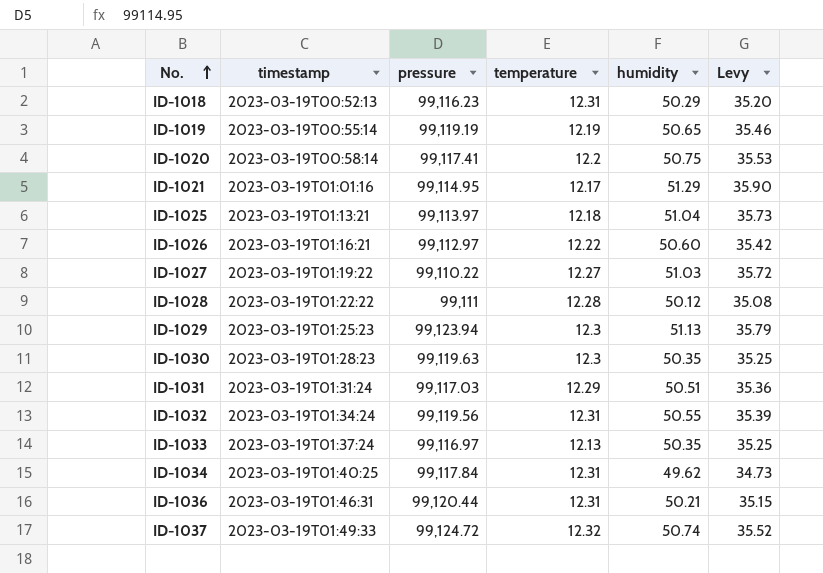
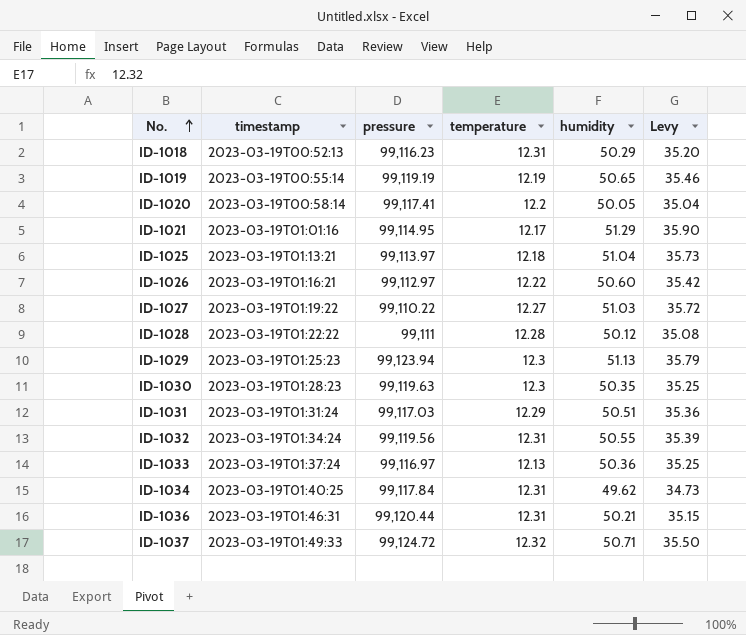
ID-1020 | humidity: 50.75 -> 50.05
ID-1020 | Levy: 35.53 -> 35.04
ID-1033 | humidity: 50.35 -> 50.36
ID-1037 | humidity: 50.74 -> 50.71
ID-1037 | Levy: 35.52 -> 35.50

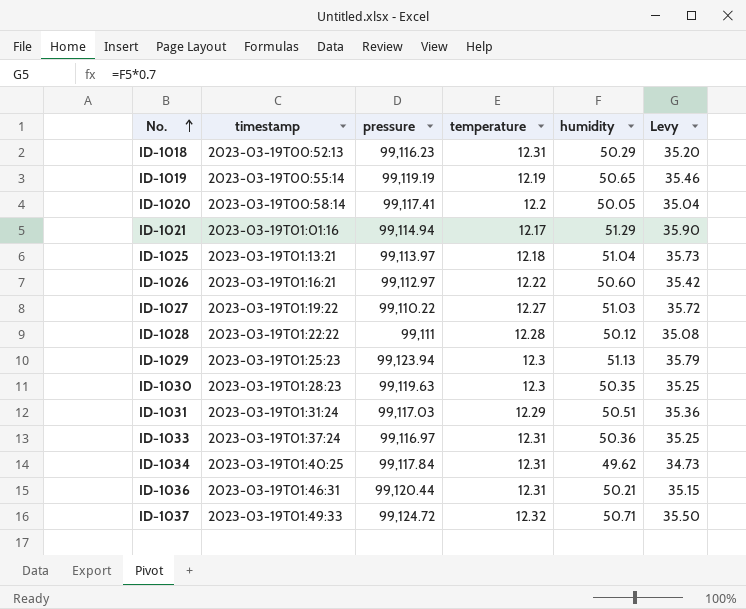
row ID-1032: 2023-03-19T01:34:24 | 99,119.56 | 12.31 | 50.55 | 35.39 -> none
ID-1021 | pressure: 99,114.95 -> 99,114.94
ID-1033 | temperature: 12.13 -> 12.31

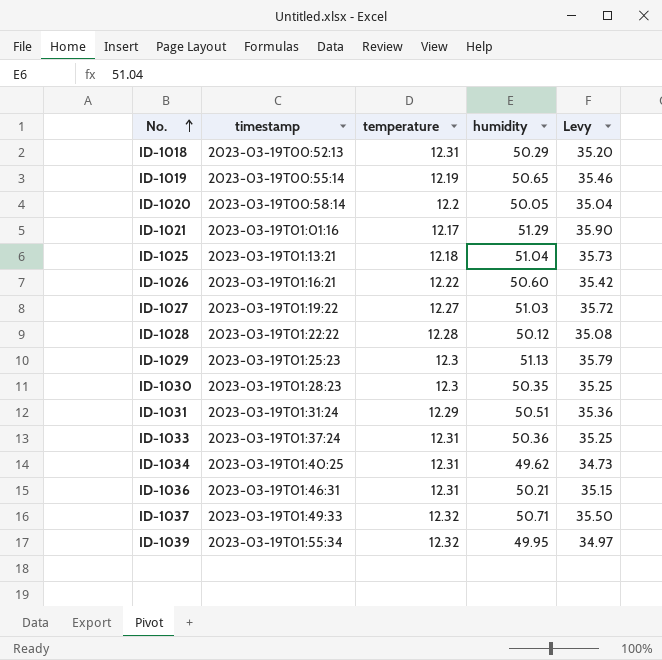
column pressure | position: 3 -> none
row ID-1039: none -> 2023-03-19T01:55:34 | 12.32 | 49.95 | 34.97

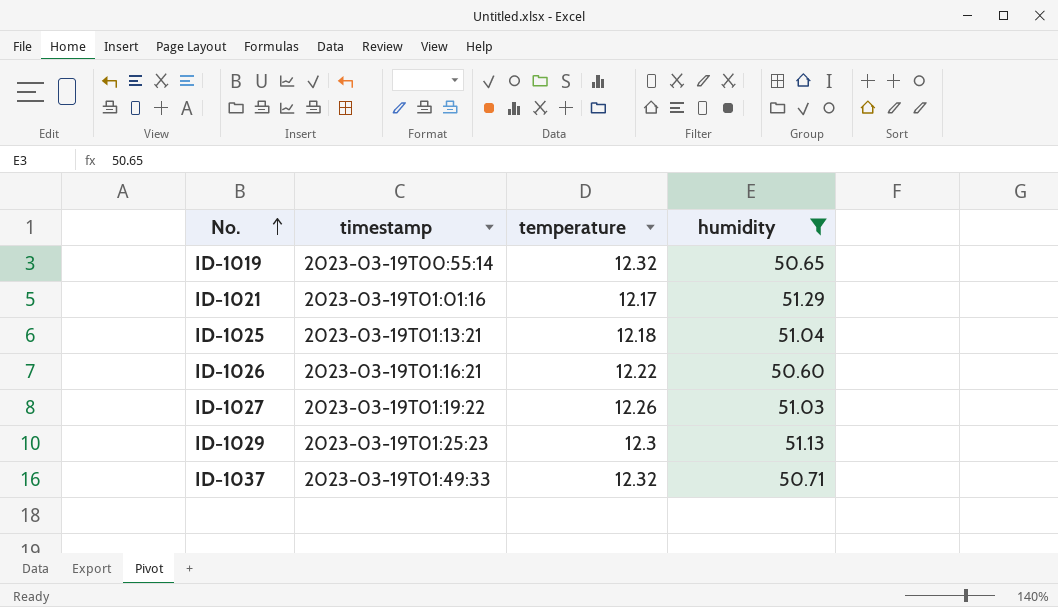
filter: none -> humidity >= 50.60
column Levy | formula: [humidity] * 0.7 -> none
ID-1019 | temperature: 12.19 -> 12.32
ID-1027 | temperature: 12.27 -> 12.26

